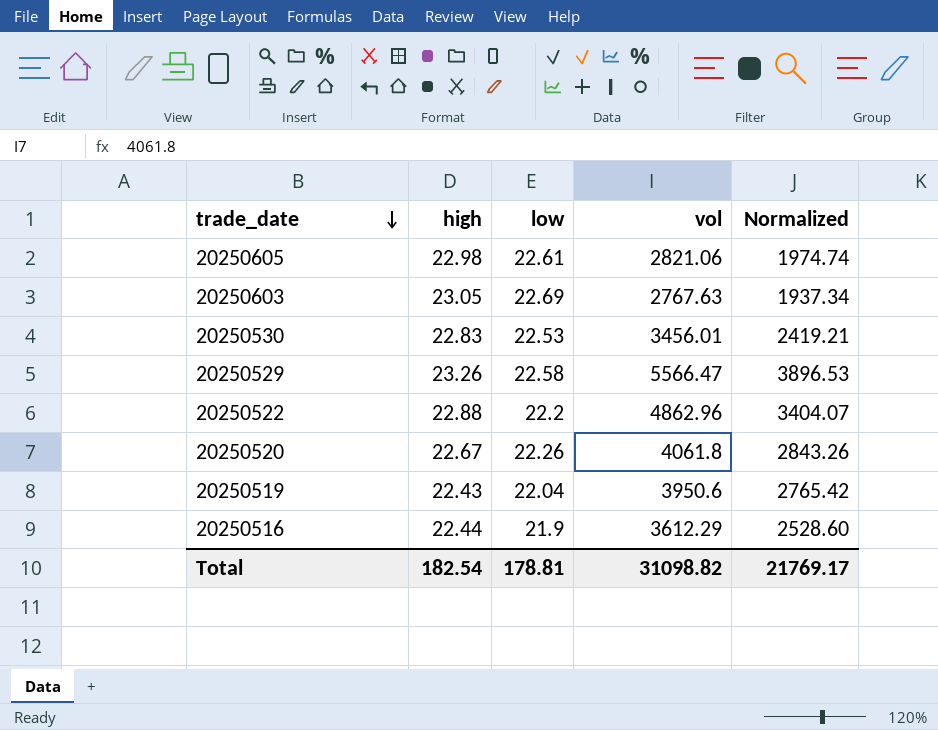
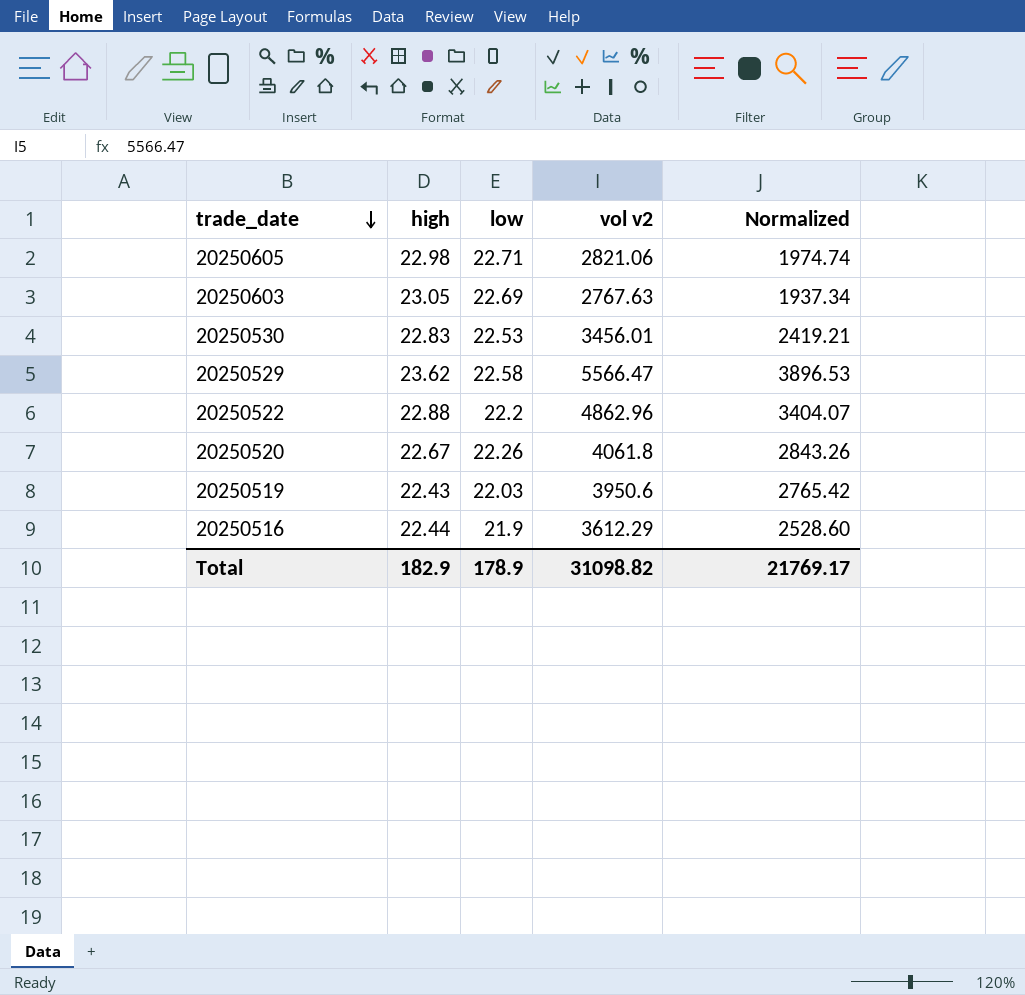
column name: vol -> vol v2
20250605 | low: 22.61 -> 22.71
20250529 | high: 23.26 -> 23.62
20250519 | low: 22.04 -> 22.03
Total | high: 182.54 -> 182.9
Total | low: 178.81 -> 178.9

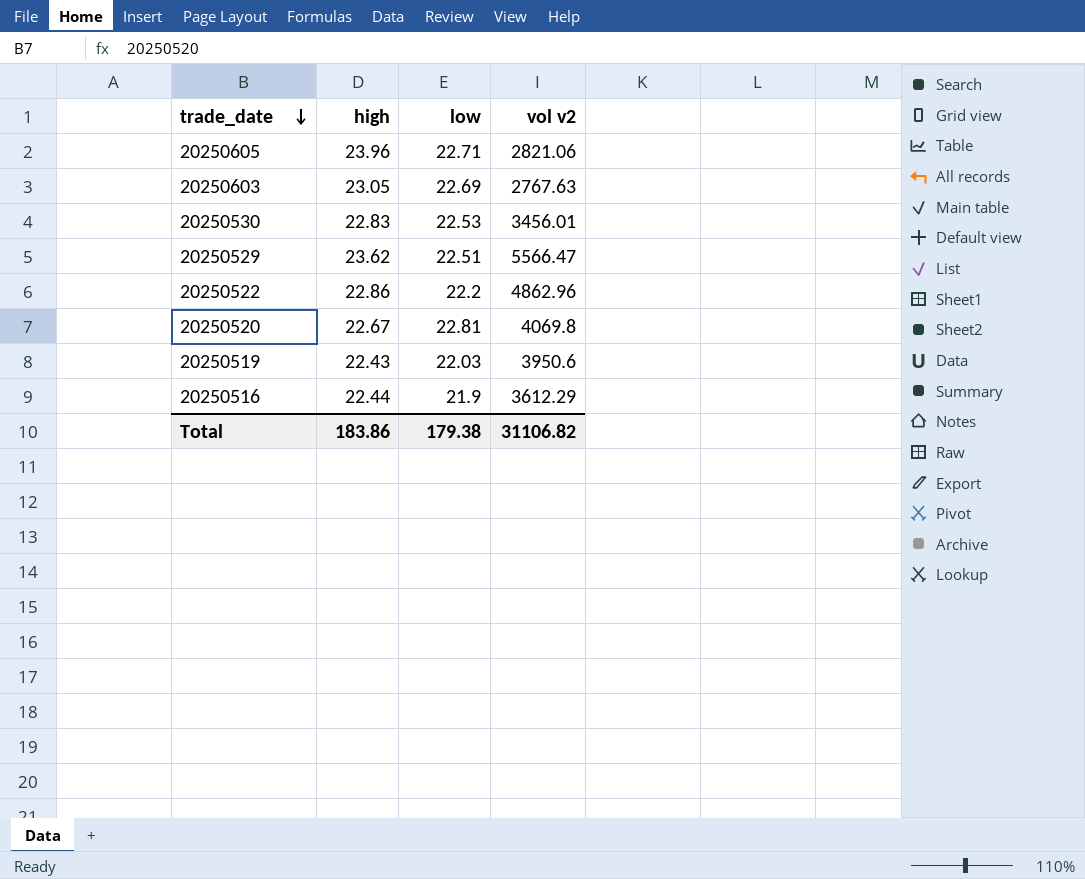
column Normalized | formula: [vol v2] * 0.7 -> none
20250605 | high: 22.98 -> 23.96
20250529 | low: 22.58 -> 22.51
20250522 | high: 22.88 -> 22.86
20250520 | low: 22.26 -> 22.81
20250520 | vol v2: 4061.8 -> 4069.8
Total | high: 182.9 -> 183.86
Total | low: 178.9 -> 179.38
Total | vol v2: 31098.82 -> 31106.82

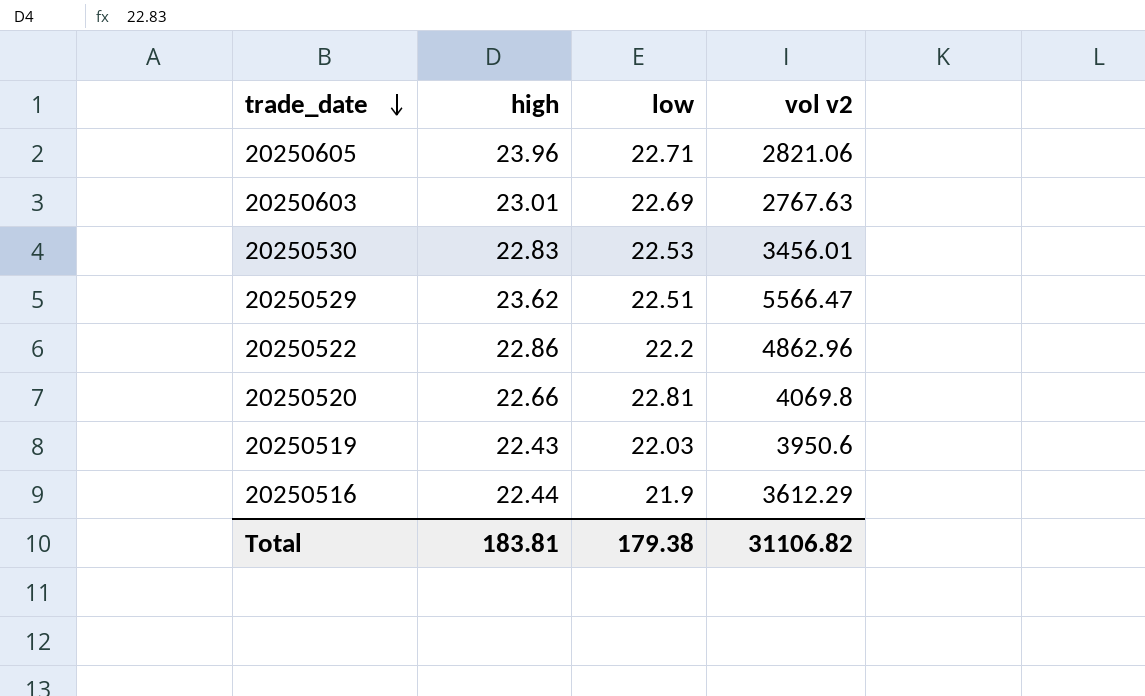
20250603 | high: 23.05 -> 23.01
20250520 | high: 22.67 -> 22.66
Total | high: 183.86 -> 183.81

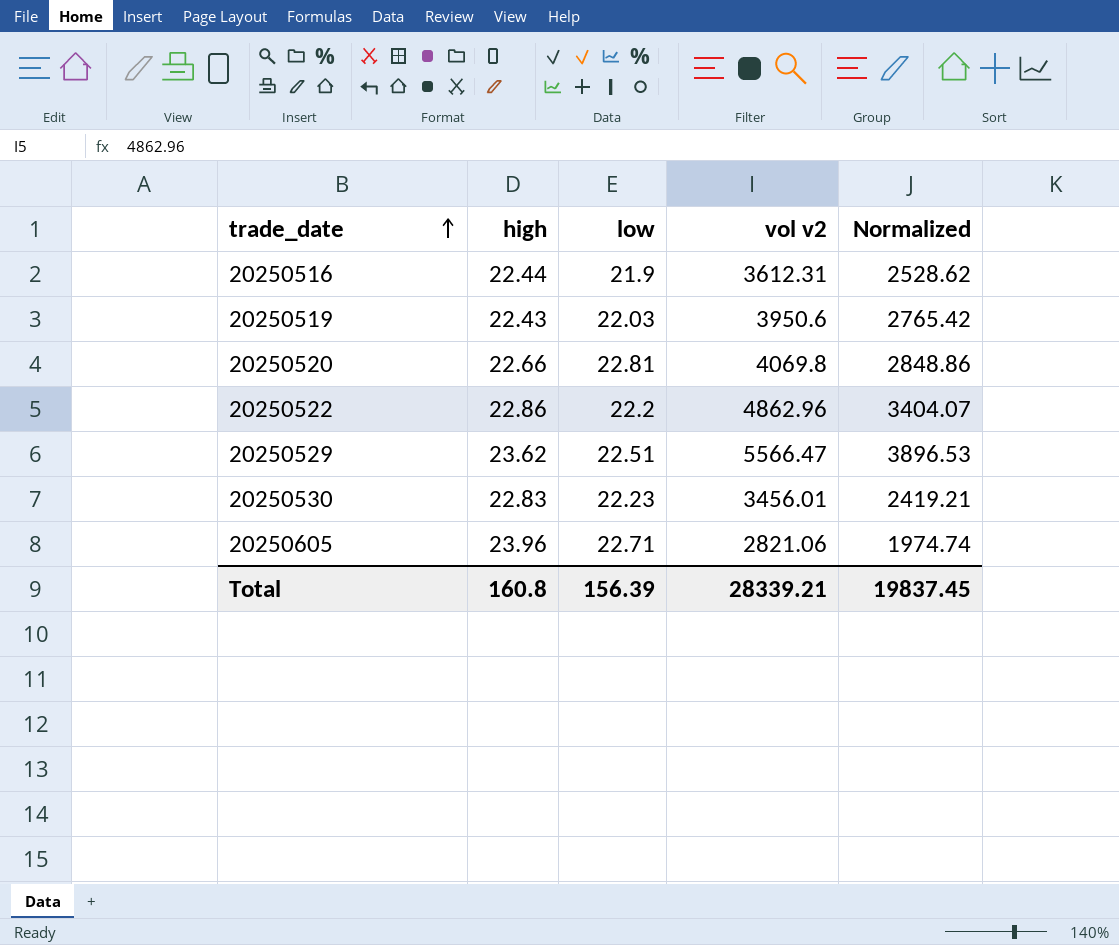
row order: trade_date descending -> trade_date ascending
column Normalized | formula: none -> [vol v2] * 0.7
row 20250603: 23.01 | 22.69 | 2767.63 -> none
20250516 | vol v2: 3612.29 -> 3612.31
20250530 | low: 22.53 -> 22.23
Total | high: 183.81 -> 160.8
Total | low: 179.38 -> 156.39
Total | vol v2: 31106.82 -> 28339.21

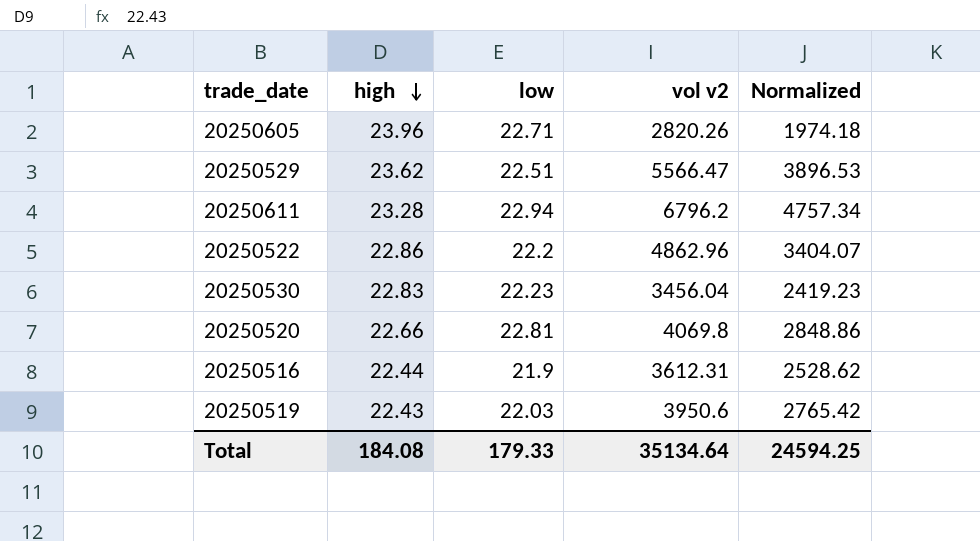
row order: trade_date ascending -> high descending
20250605 | vol v2: 2821.06 -> 2820.26
20250605 | Normalized: 1974.74 -> 1974.18
row 20250611: none -> 23.28 | 22.94 | 6796.2 | 4757.34
20250530 | vol v2: 3456.01 -> 3456.04
20250530 | Normalized: 2419.21 -> 2419.23
Total | high: 160.8 -> 184.08
Total | low: 156.39 -> 179.33
Total | vol v2: 28339.21 -> 35134.64
Total | Normalized: 19837.45 -> 24594.25

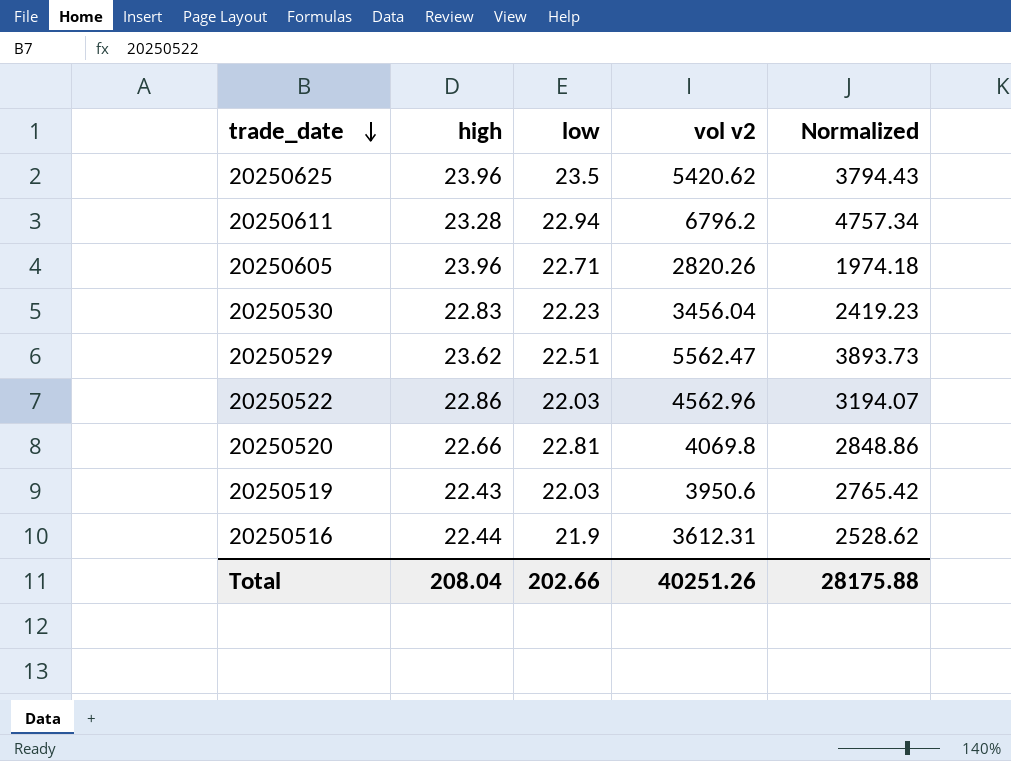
row order: high descending -> trade_date descending
row 20250625: none -> 23.96 | 23.5 | 5420.62 | 3794.43
20250529 | vol v2: 5566.47 -> 5562.47
20250529 | Normalized: 3896.53 -> 3893.73
20250522 | low: 22.2 -> 22.03
20250522 | vol v2: 4862.96 -> 4562.96
20250522 | Normalized: 3404.07 -> 3194.07
Total | high: 184.08 -> 208.04
Total | low: 179.33 -> 202.66
Total | vol v2: 35134.64 -> 40251.26
Total | Normalized: 24594.25 -> 28175.88

